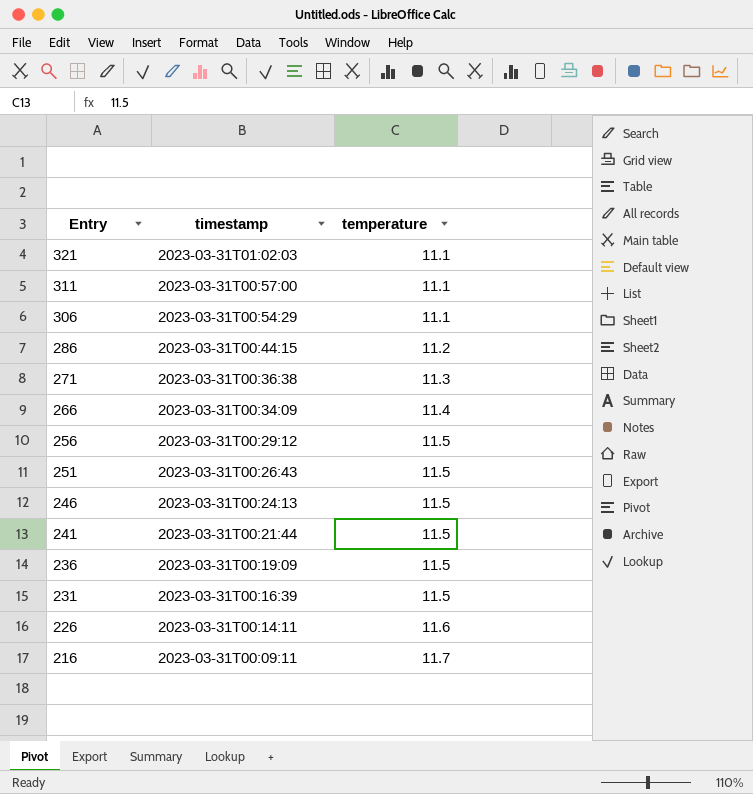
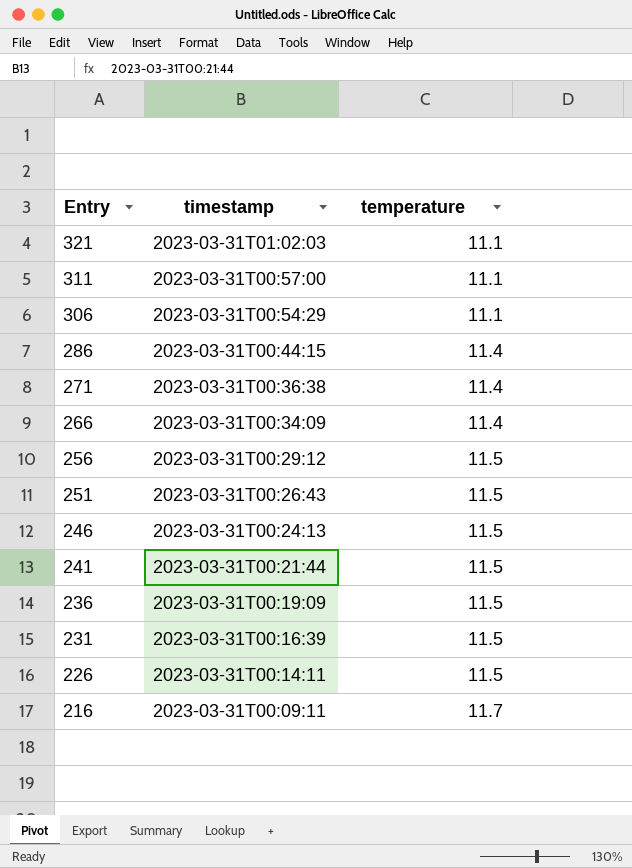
286 | temperature: 11.2 -> 11.4
271 | temperature: 11.3 -> 11.4
226 | temperature: 11.6 -> 11.5

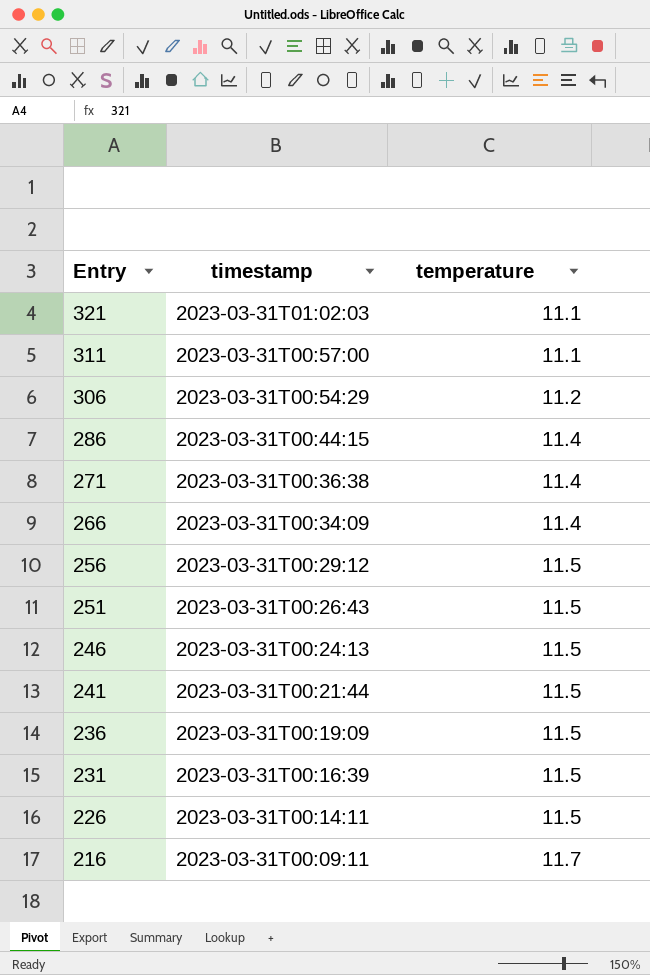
306 | temperature: 11.1 -> 11.2

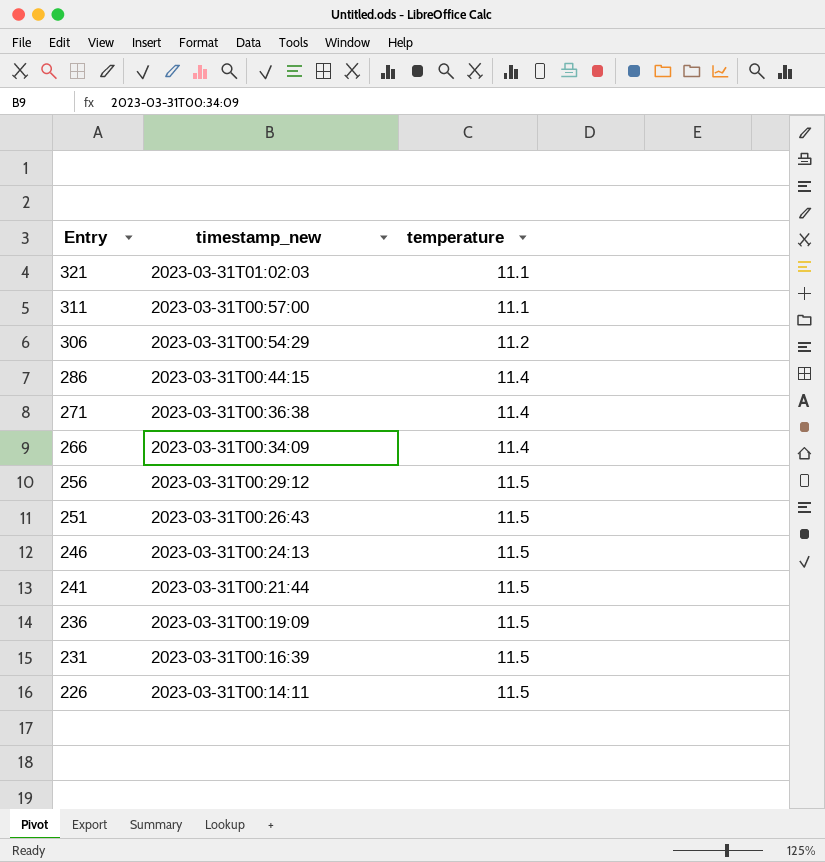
column name: timestamp -> timestamp_new
row 216: 2023-03-31T00:09:11 | 11.7 -> none

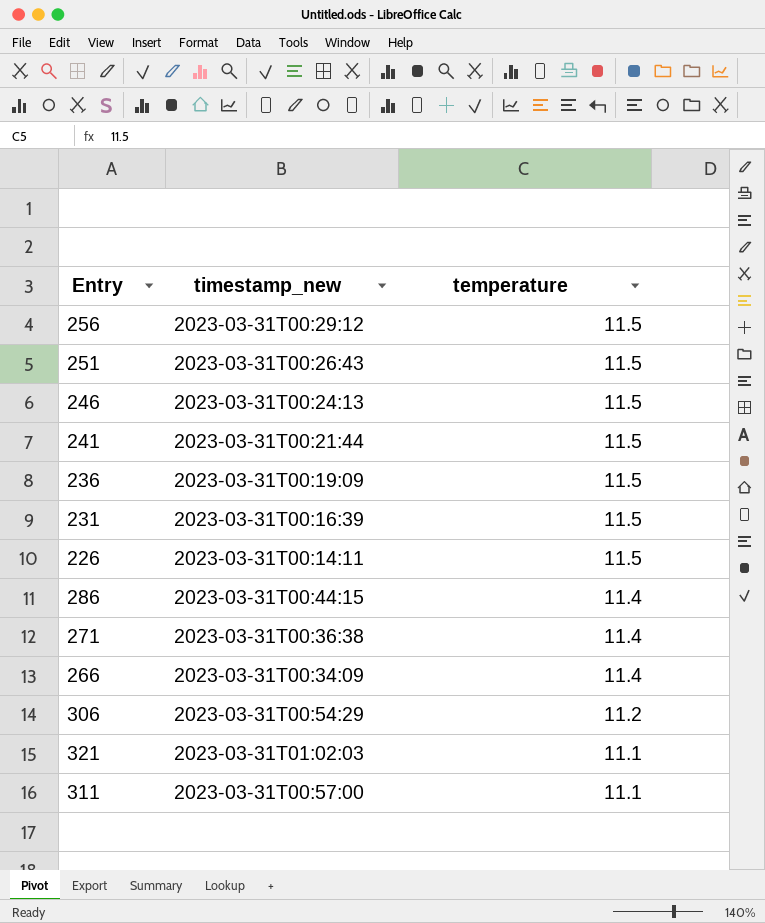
row order: Entry descending -> temperature descending

